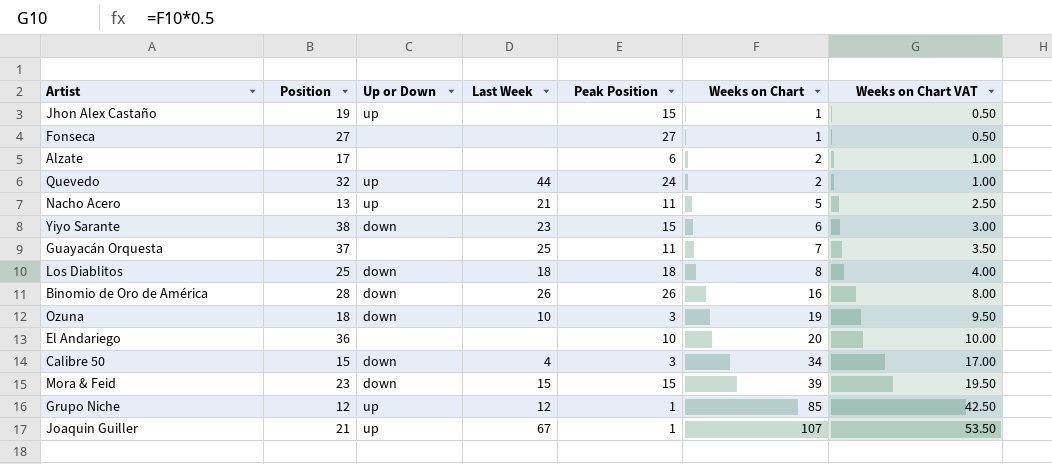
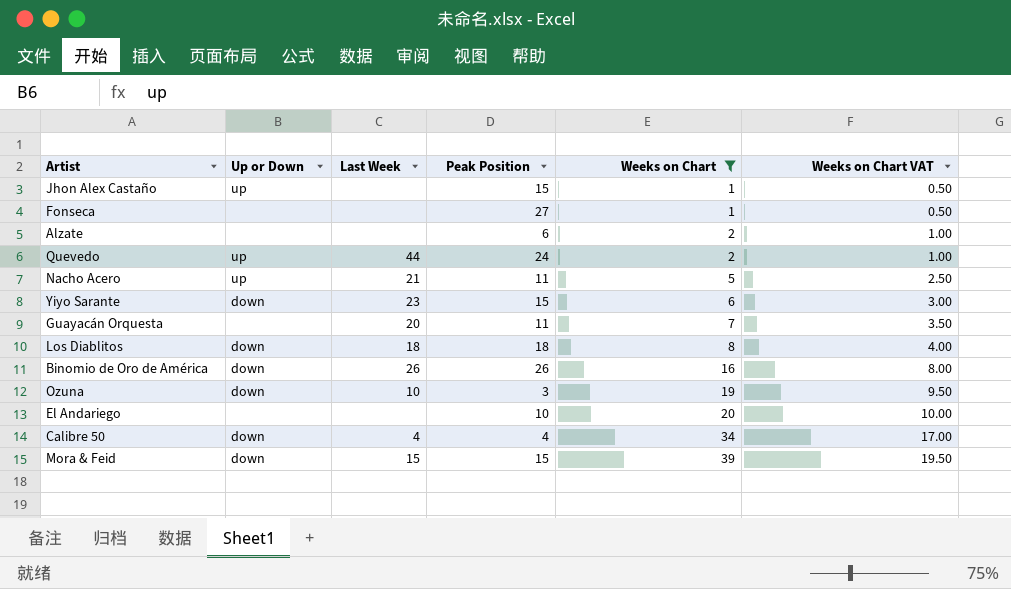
filter: none -> Weeks on Chart <= 39
column Position | position: 2 -> none
Guayacán Orquesta | Last Week: 25 -> 20
Calibre 50 | Peak Position: 3 -> 4

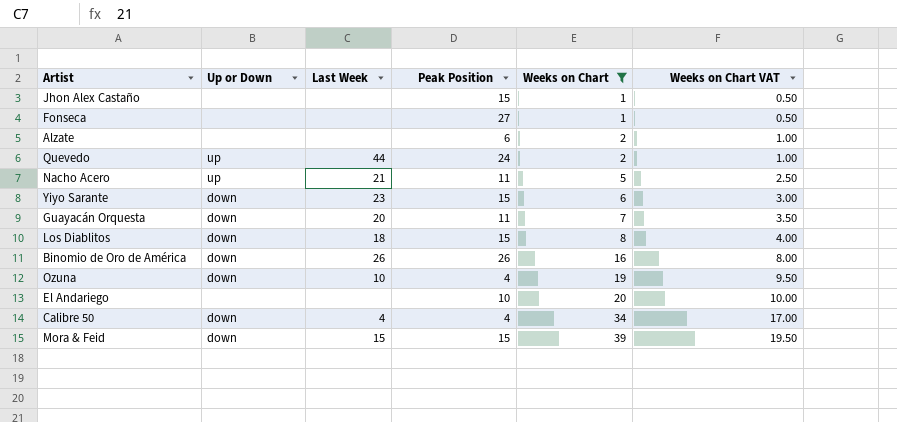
Jhon Alex Castaño | Up or Down: up -> none
Guayacán Orquesta | Up or Down: none -> down
Los Diablitos | Peak Position: 18 -> 15
Ozuna | Peak Position: 3 -> 4

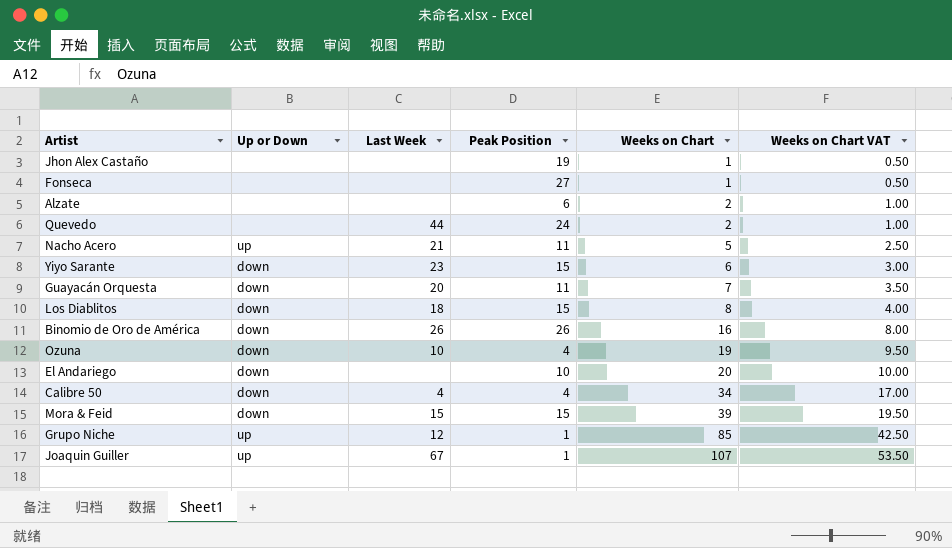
filter: Weeks on Chart <= 39 -> none
Jhon Alex Castaño | Peak Position: 15 -> 19
Quevedo | Up or Down: up -> none
El Andariego | Up or Down: none -> down

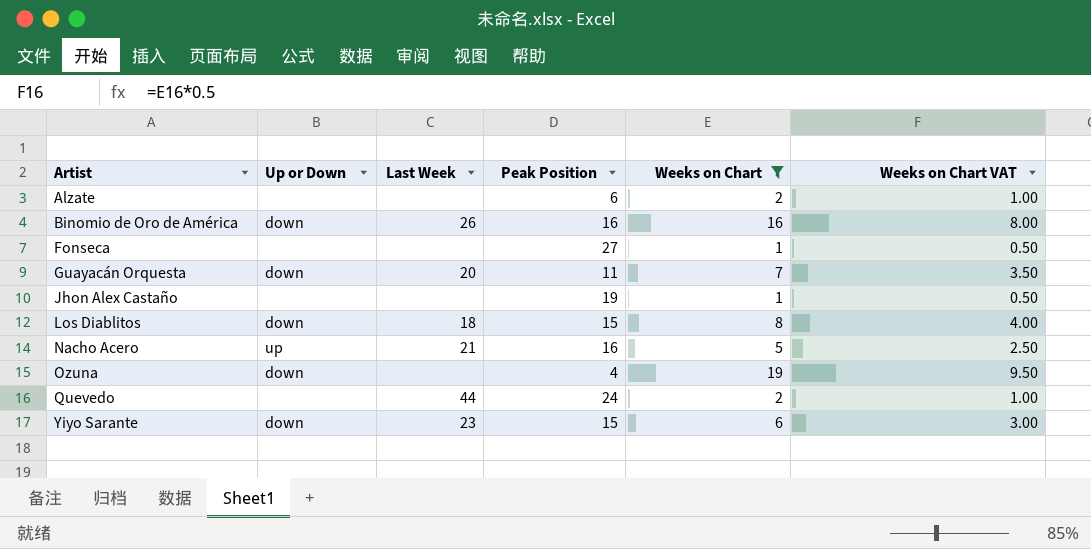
filter: none -> Weeks on Chart <= 19
row order: Weeks on Chart ascending -> Artist ascending
Binomio de Oro de América | Peak Position: 26 -> 16
Nacho Acero | Peak Position: 11 -> 16
Ozuna | Last Week: 10 -> none

